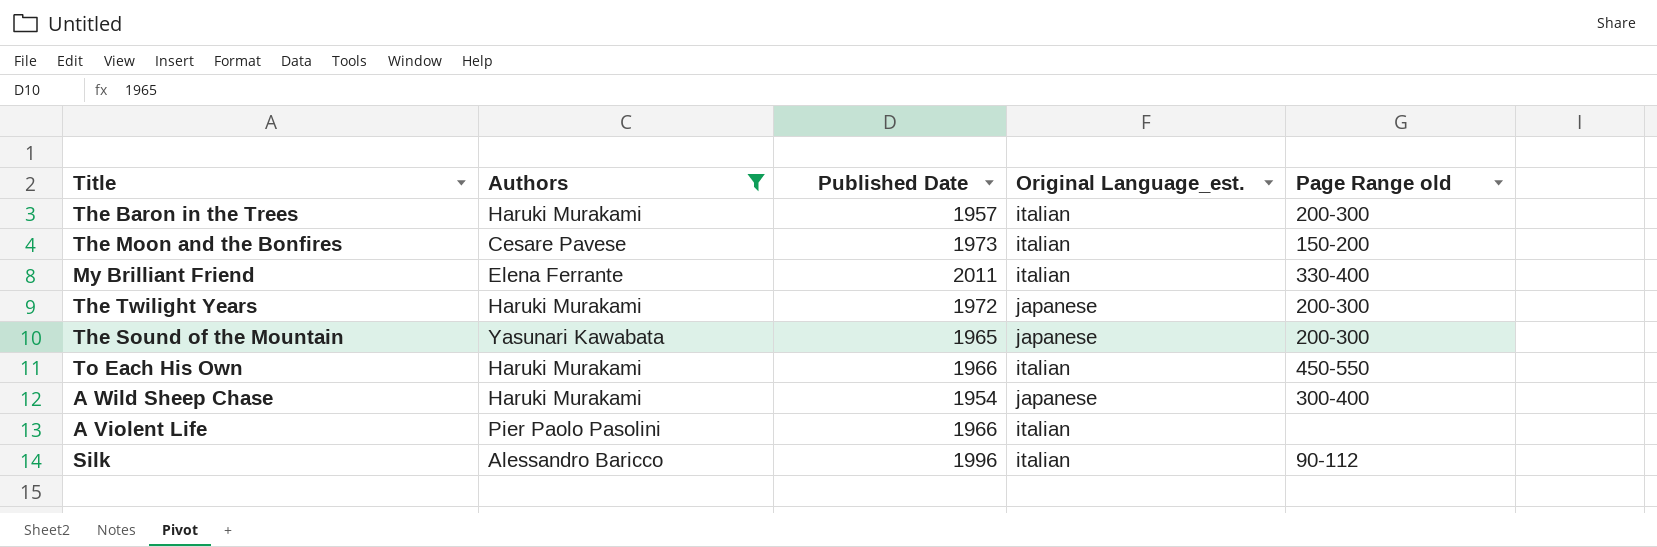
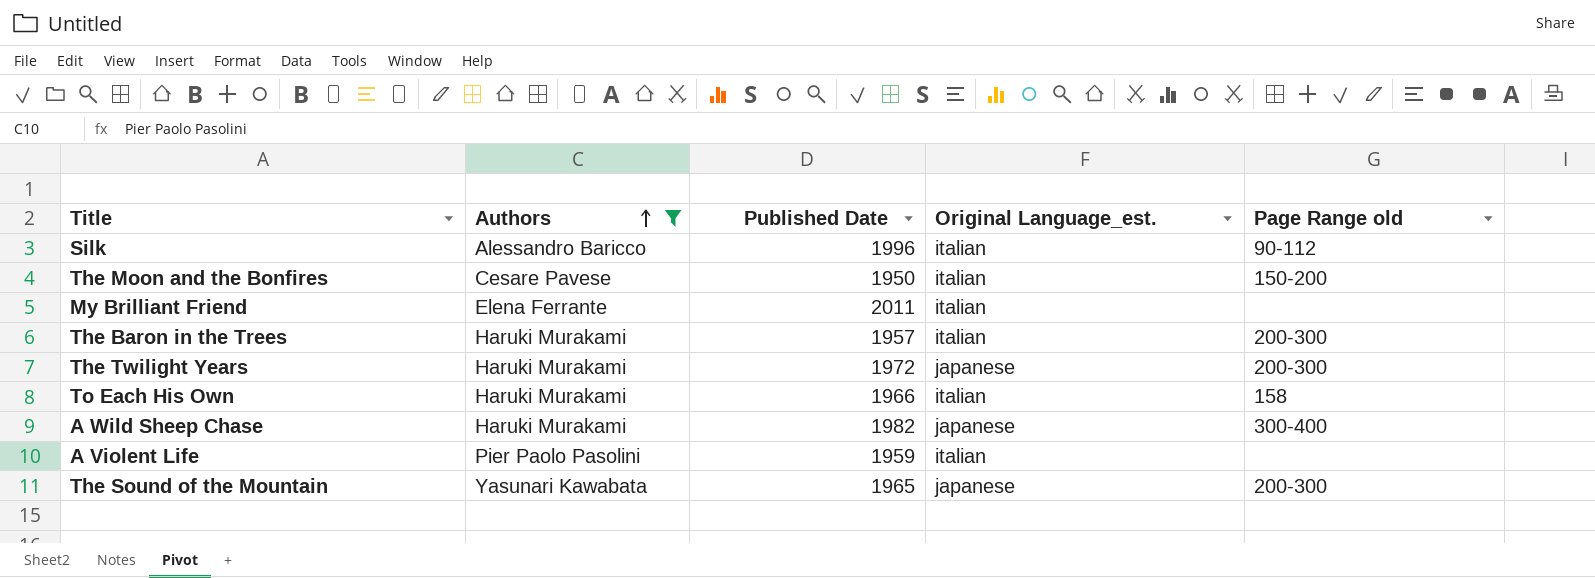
row order: none -> Authors ascending
The Moon and the Bonfires | Published Date: 1973 -> 1950
My Brilliant Friend | Page Range old: 330-400 -> none
To Each His Own | Page Range old: 450-550 -> 158
A Wild Sheep Chase | Published Date: 1954 -> 1982
A Violent Life | Published Date: 1966 -> 1959

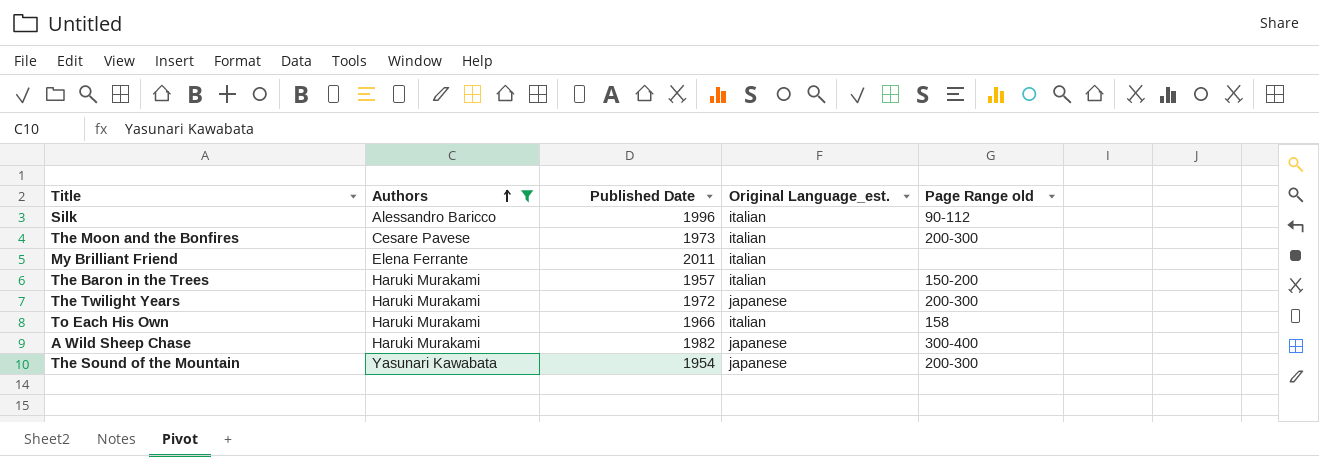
row A Violent Life: Pier Paolo Pasolini | 1959 | italian | none -> none
The Moon and the Bonfires | Published Date: 1950 -> 1973
The Moon and the Bonfires | Page Range old: 150-200 -> 200-300
The Baron in the Trees | Page Range old: 200-300 -> 150-200
The Sound of the Mountain | Published Date: 1965 -> 1954

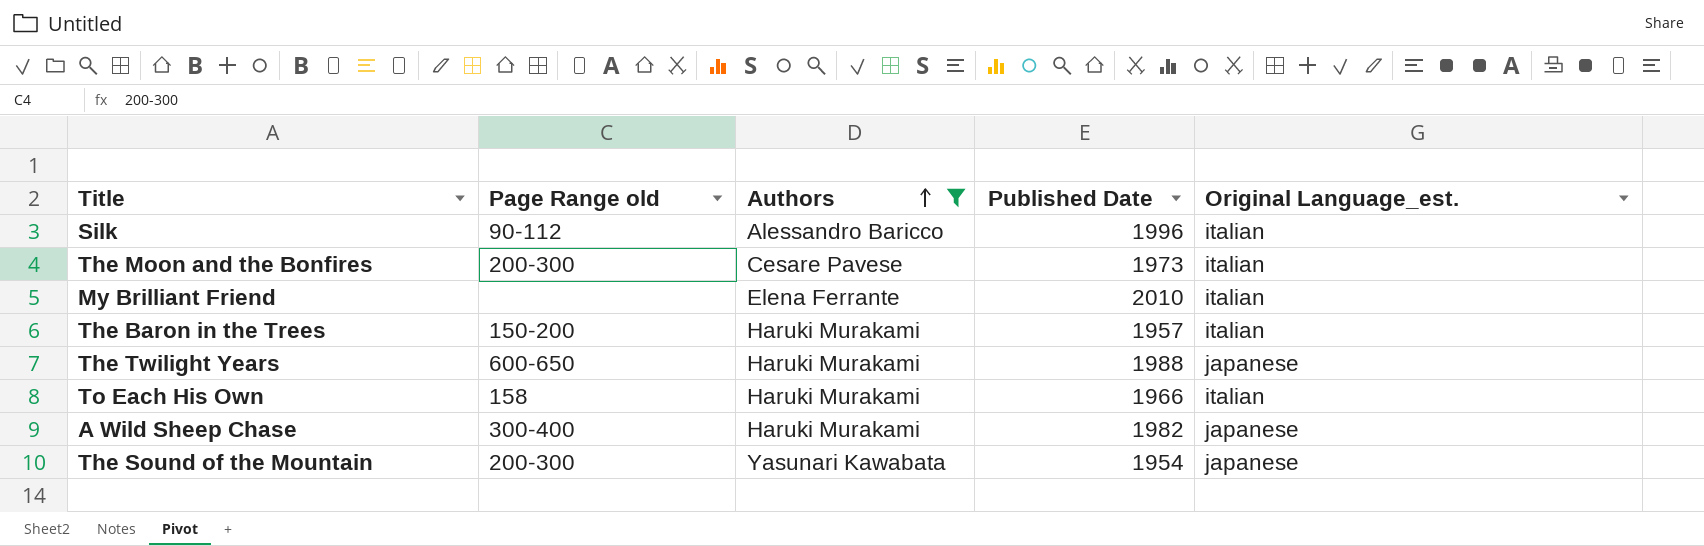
column Page Range old | position: 5 -> 2
My Brilliant Friend | Published Date: 2011 -> 2010
The Twilight Years | Page Range old: 200-300 -> 600-650
The Twilight Years | Published Date: 1972 -> 1988

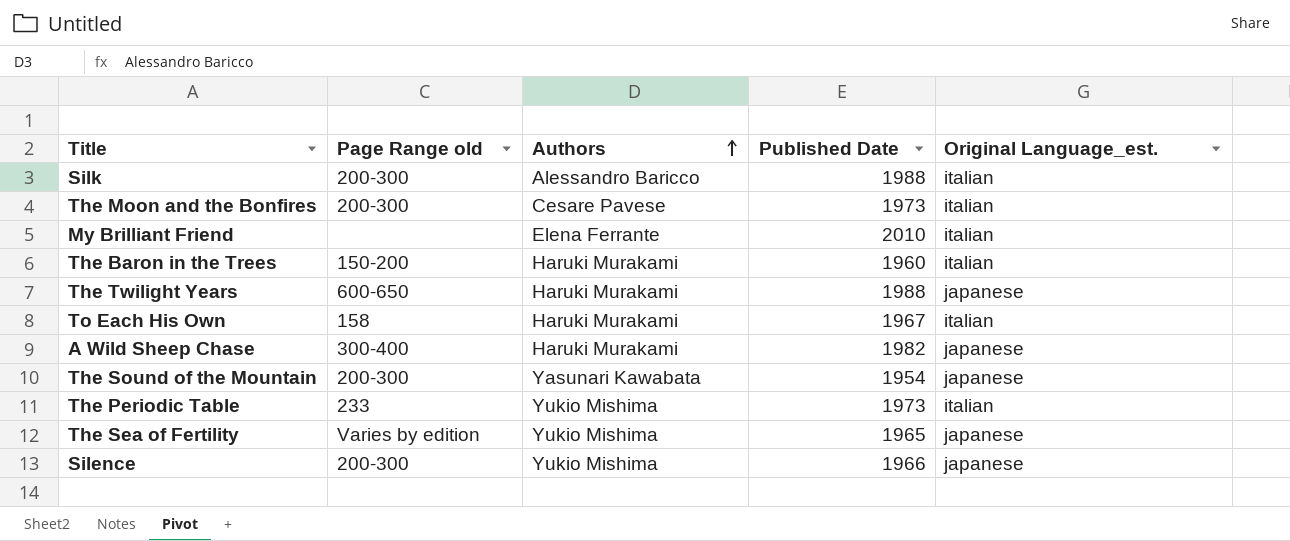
filter: Authors != Yukio Mishima -> none
Silk | Page Range old: 90-112 -> 200-300
Silk | Published Date: 1996 -> 1988
The Baron in the Trees | Published Date: 1957 -> 1960
To Each His Own | Published Date: 1966 -> 1967

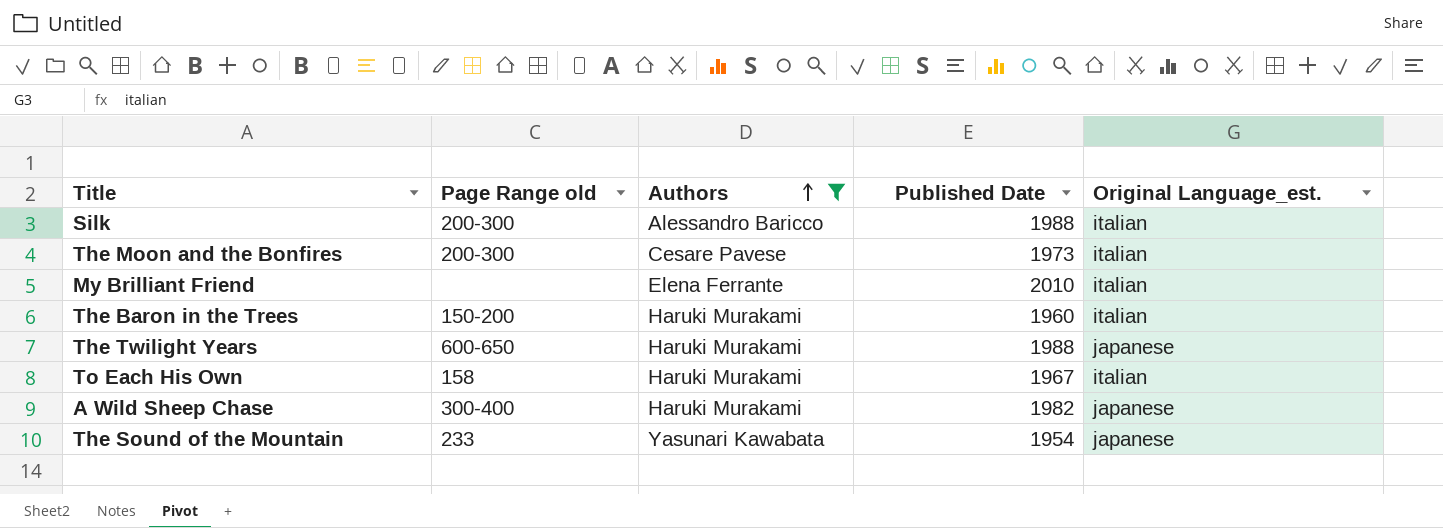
filter: none -> Authors != Yukio Mishima
The Sound of the Mountain | Page Range old: 200-300 -> 233

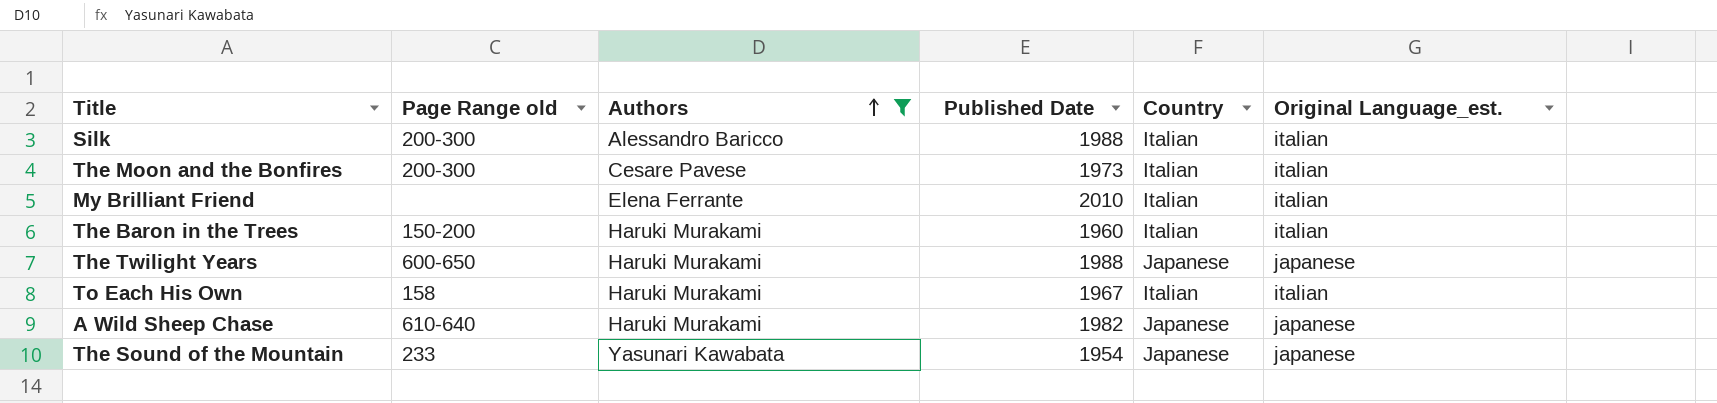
column Country | position: none -> 5
A Wild Sheep Chase | Page Range old: 300-400 -> 610-640

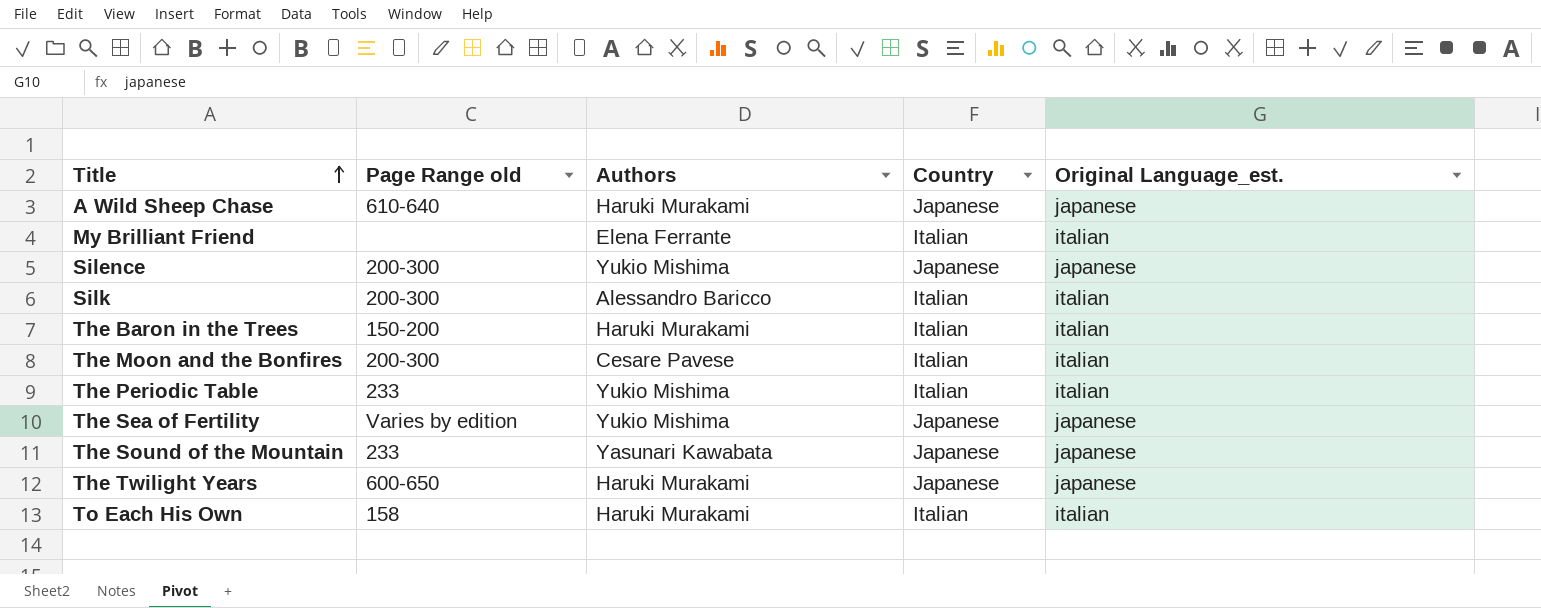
filter: Authors != Yukio Mishima -> none
row order: Authors ascending -> Title ascending
column Published Date | position: 4 -> none

